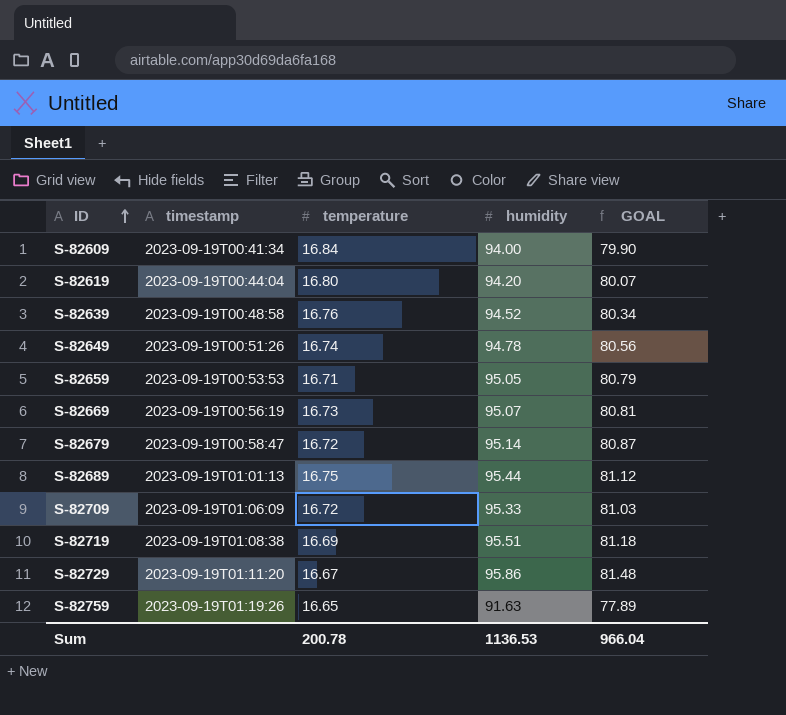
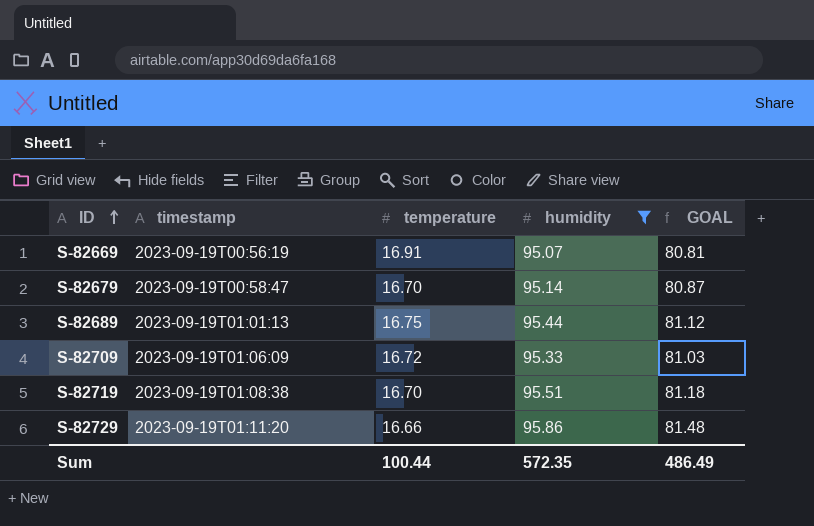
filter: none -> humidity >= 95.07
S-82669 | temperature: 16.73 -> 16.91
S-82679 | temperature: 16.72 -> 16.70
S-82719 | temperature: 16.69 -> 16.70
S-82729 | temperature: 16.67 -> 16.66
Sum | temperature: 200.78 -> 100.44
Sum | humidity: 1136.53 -> 572.35
Sum | GOAL: 966.04 -> 486.49

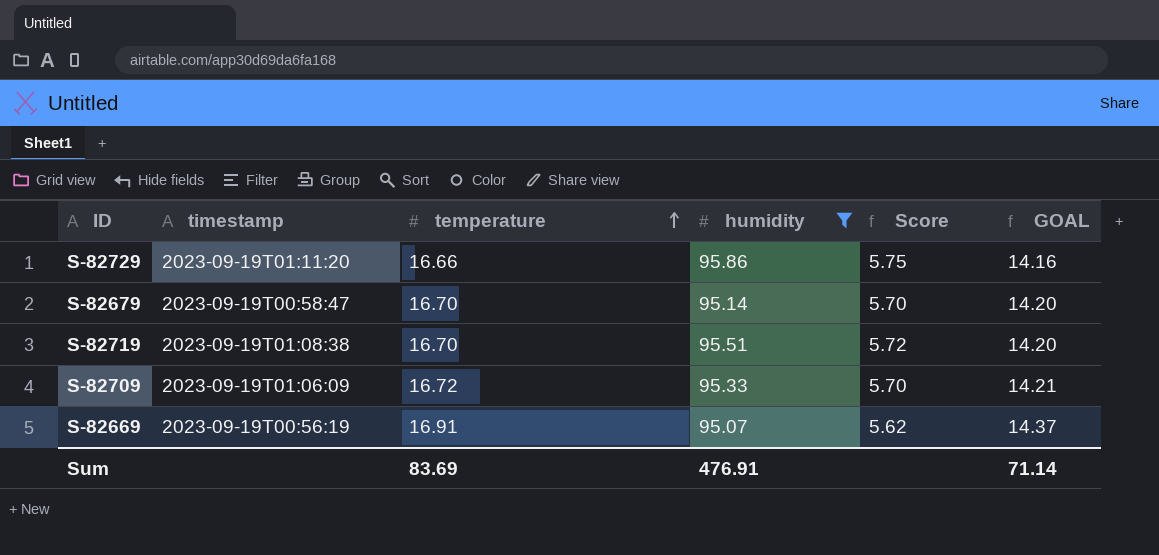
row order: ID ascending -> temperature ascending
column Score | formula: none -> [humidity] / [temperature]
column GOAL | formula: [humidity] * 0.85 -> [temperature] * 0.85
row S-82689: 2023-09-19T01:01:13 | 16.75 | 95.44 | 81.12 -> none
Sum | temperature: 100.44 -> 83.69
Sum | humidity: 572.35 -> 476.91
Sum | GOAL: 486.49 -> 71.14

